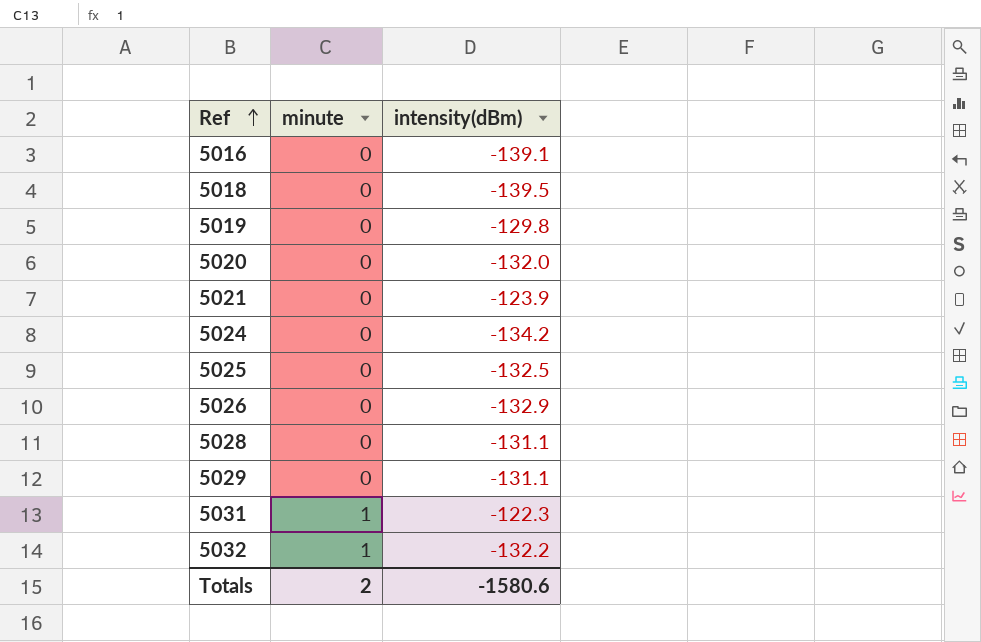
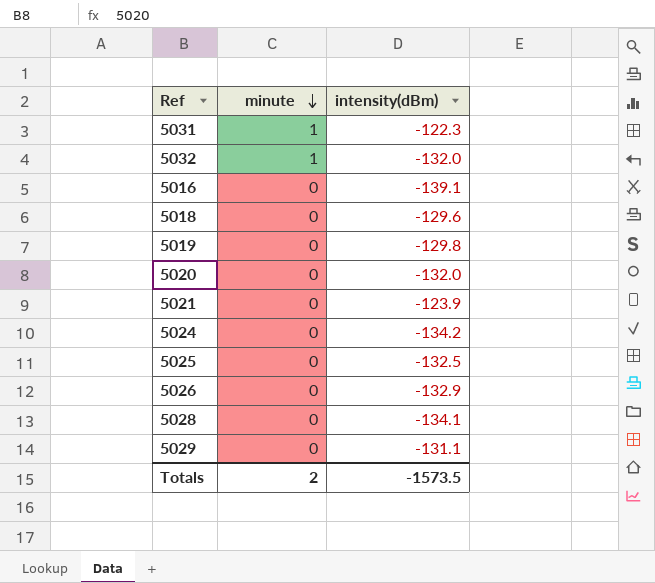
row order: Ref ascending -> minute descending
5032 | intensity(dBm): -132.2 -> -132.0
5018 | intensity(dBm): -139.5 -> -129.6
5028 | intensity(dBm): -131.1 -> -134.1
Totals | intensity(dBm): -1580.6 -> -1573.5

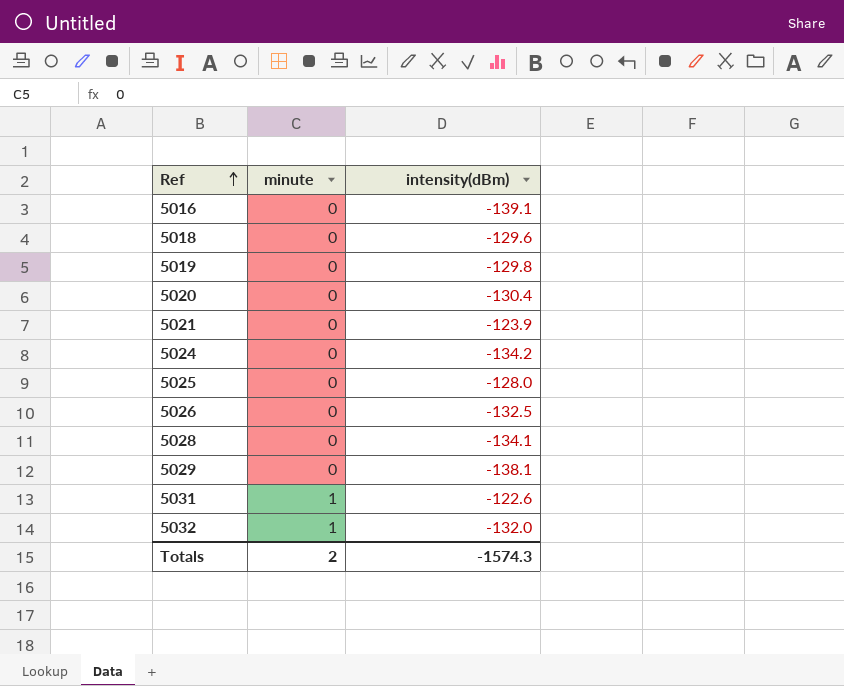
row order: minute descending -> Ref ascending
5020 | intensity(dBm): -132.0 -> -130.4
5025 | intensity(dBm): -132.5 -> -128.0
5026 | intensity(dBm): -132.9 -> -132.5
5029 | intensity(dBm): -131.1 -> -138.1
5031 | intensity(dBm): -122.3 -> -122.6
Totals | intensity(dBm): -1573.5 -> -1574.3

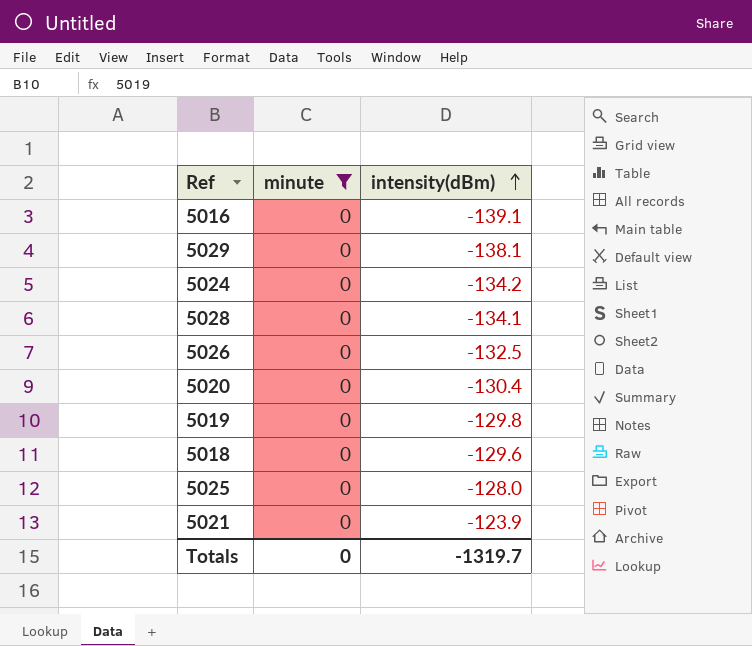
filter: none -> minute = 0
row order: Ref ascending -> intensity(dBm) ascending
Totals | minute: 2 -> 0
Totals | intensity(dBm): -1574.3 -> -1319.7

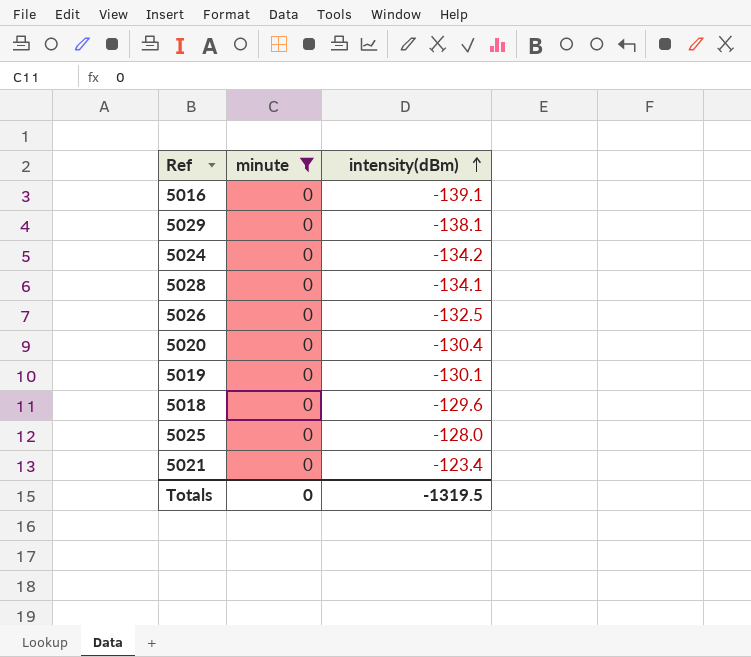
5019 | intensity(dBm): -129.8 -> -130.1
5021 | intensity(dBm): -123.9 -> -123.4
Totals | intensity(dBm): -1319.7 -> -1319.5

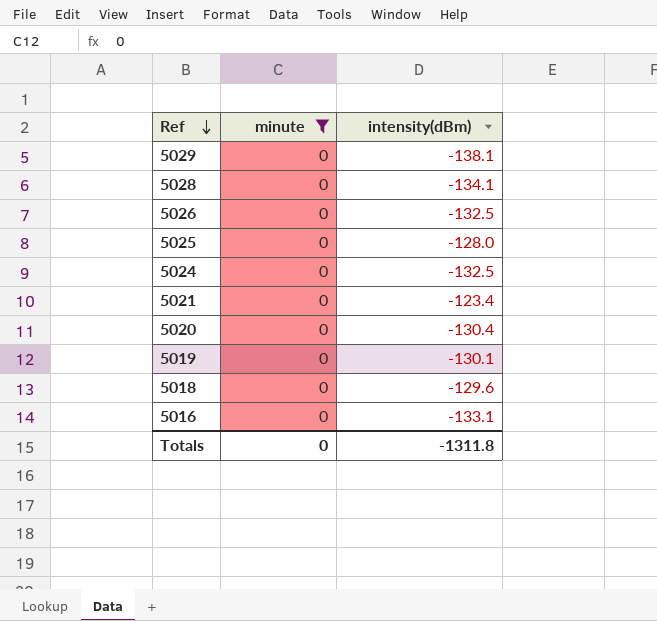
row order: intensity(dBm) ascending -> Ref descending
5024 | intensity(dBm): -134.2 -> -132.5
5016 | intensity(dBm): -139.1 -> -133.1
Totals | intensity(dBm): -1319.5 -> -1311.8

